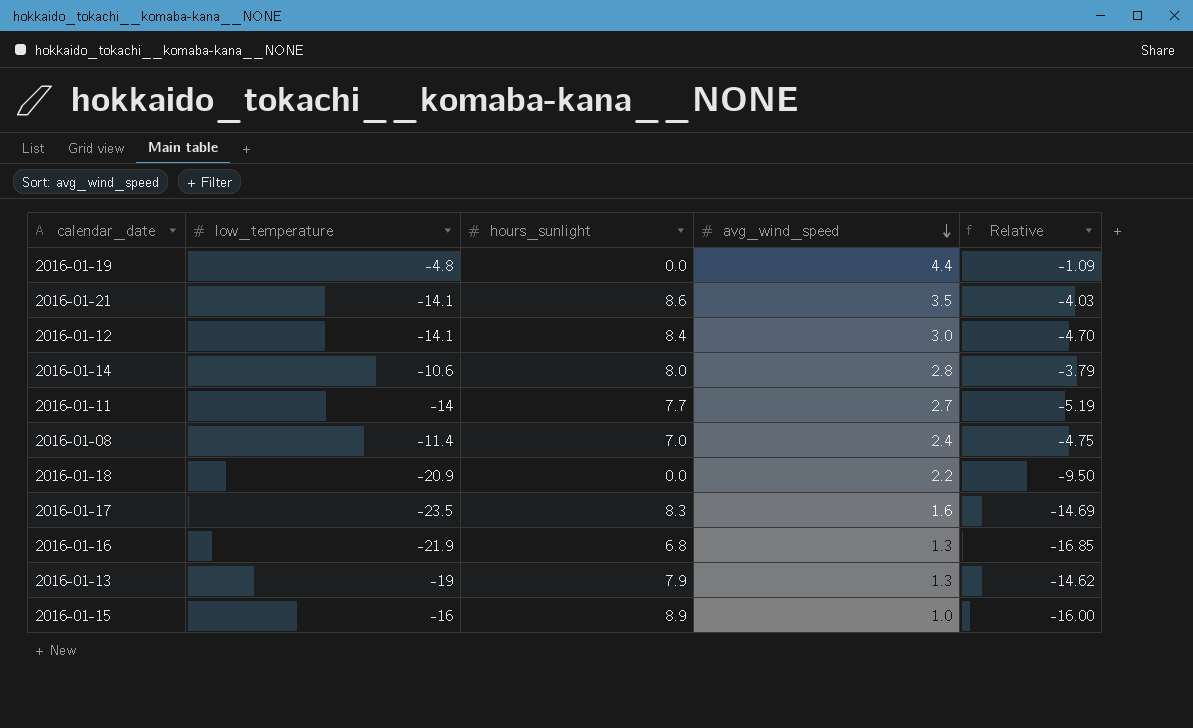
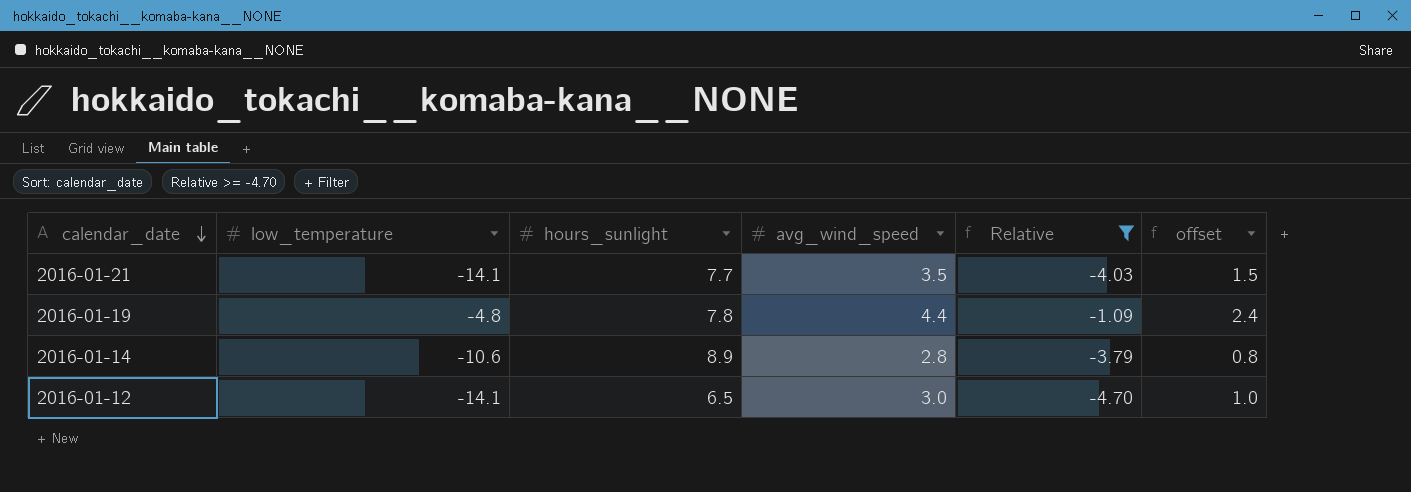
filter: none -> Relative >= -4.70
row order: avg_wind_speed descending -> calendar_date descending
column offset | formula: none -> [avg_wind_speed] - 2
2016-01-21 | hours_sunlight: 8.6 -> 7.7
2016-01-19 | hours_sunlight: 0.0 -> 7.8
2016-01-14 | hours_sunlight: 8.0 -> 8.9
2016-01-12 | hours_sunlight: 8.4 -> 6.5

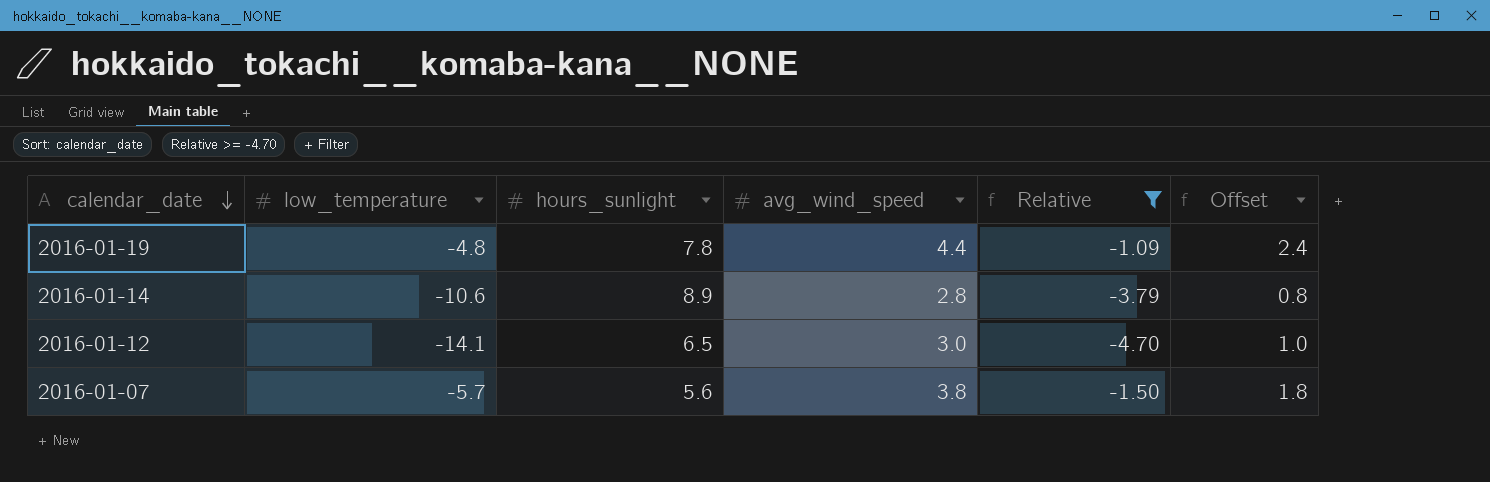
column name: offset -> Offset
row 2016-01-21: -14.1 | 7.7 | 3.5 | -4.03 | 1.5 -> none
row 2016-01-07: none -> -5.7 | 5.6 | 3.8 | -1.50 | 1.8

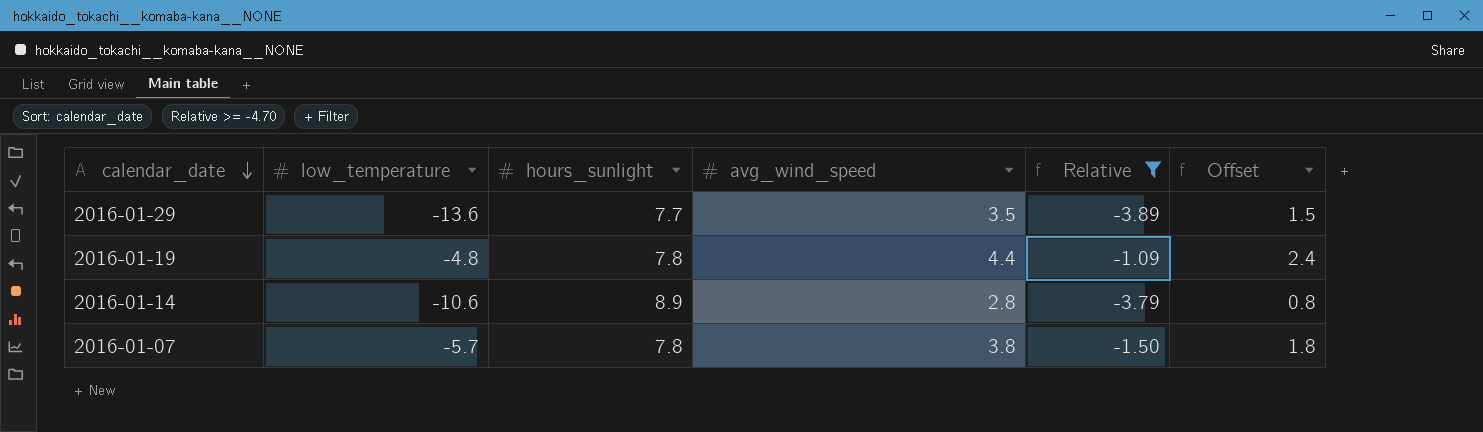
row 2016-01-12: -14.1 | 6.5 | 3.0 | -4.70 | 1.0 -> none
row 2016-01-29: none -> -13.6 | 7.7 | 3.5 | -3.89 | 1.5
2016-01-07 | hours_sunlight: 5.6 -> 7.8

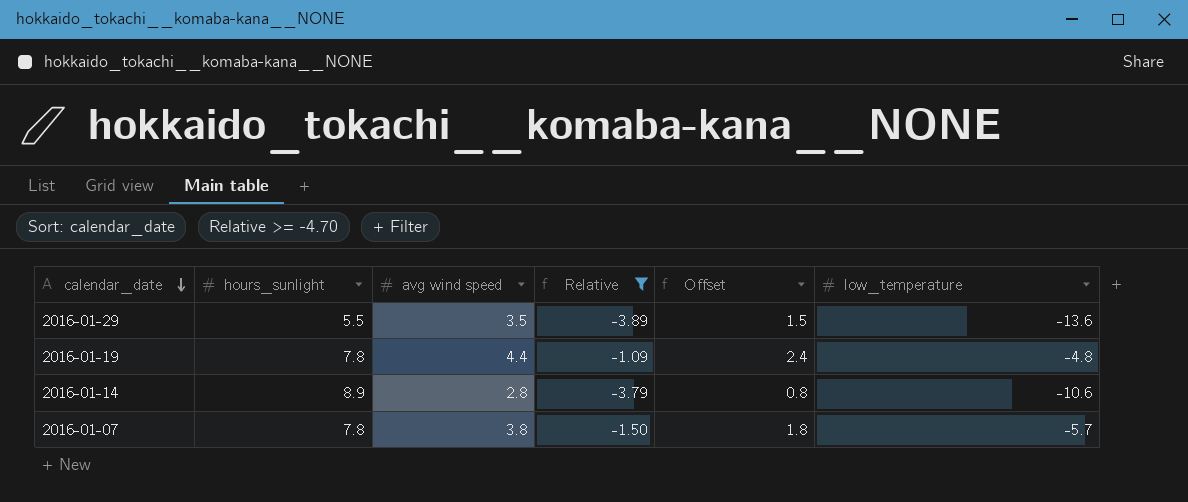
column name: avg_wind_speed -> avg wind speed
column low_temperature | position: 2 -> 6
2016-01-29 | hours_sunlight: 7.7 -> 5.5

